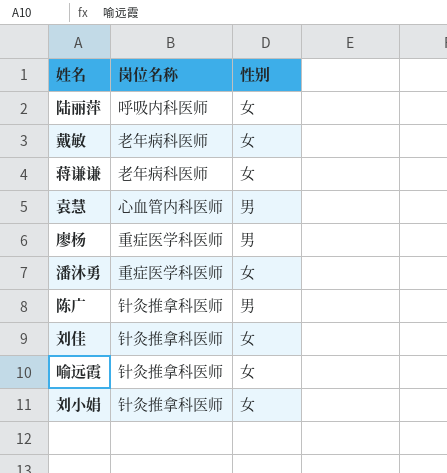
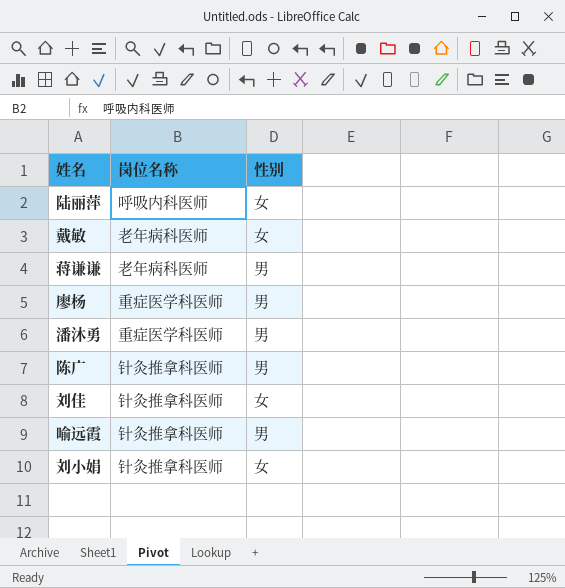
row 袁慧: 心血管内科医师 | 男 -> none
蒋谦谦 | 性别: 女 -> 男
潘沐勇 | 性别: 女 -> 男
喻远霞 | 性别: 女 -> 男

